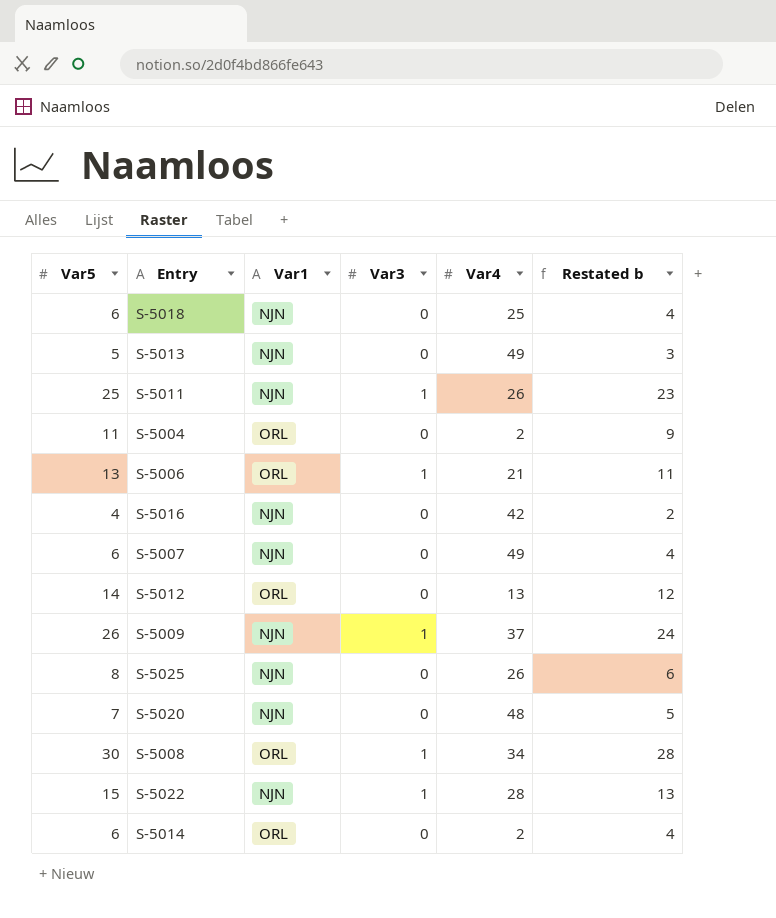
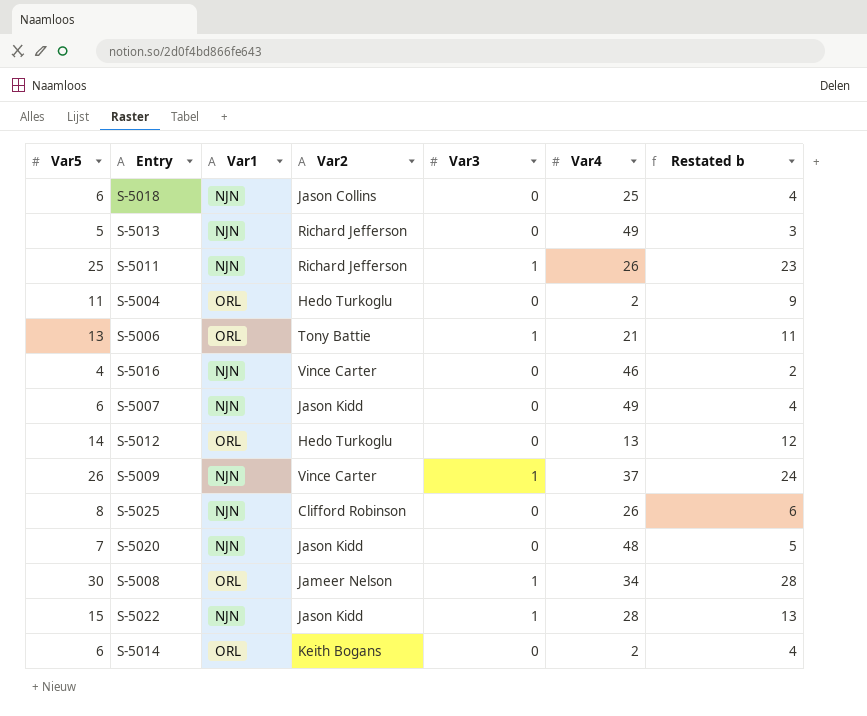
column Var2 | position: none -> 4
S-5016 | Var4: 42 -> 46

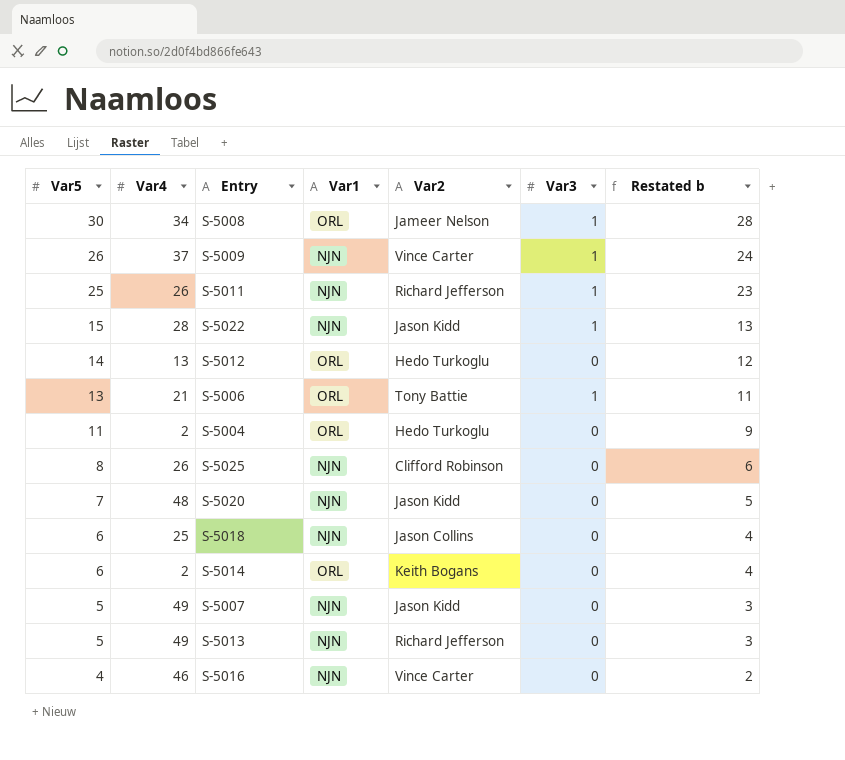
row order: none -> Var5 descending
column Var4 | position: 6 -> 2
S-5007 | Var5: 6 -> 5
S-5007 | Restated b: 4 -> 3

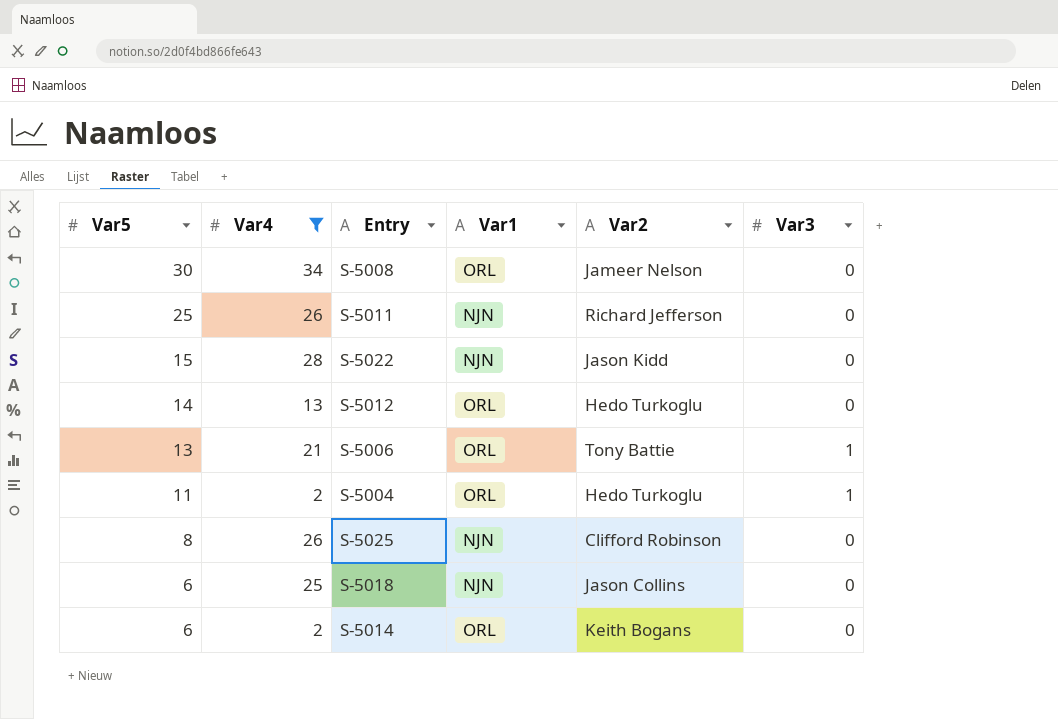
filter: none -> Var4 <= 34
column Restated b | formula: [Var5] - 2 -> none
S-5008 | Var3: 1 -> 0
S-5011 | Var3: 1 -> 0
S-5022 | Var3: 1 -> 0
S-5004 | Var3: 0 -> 1

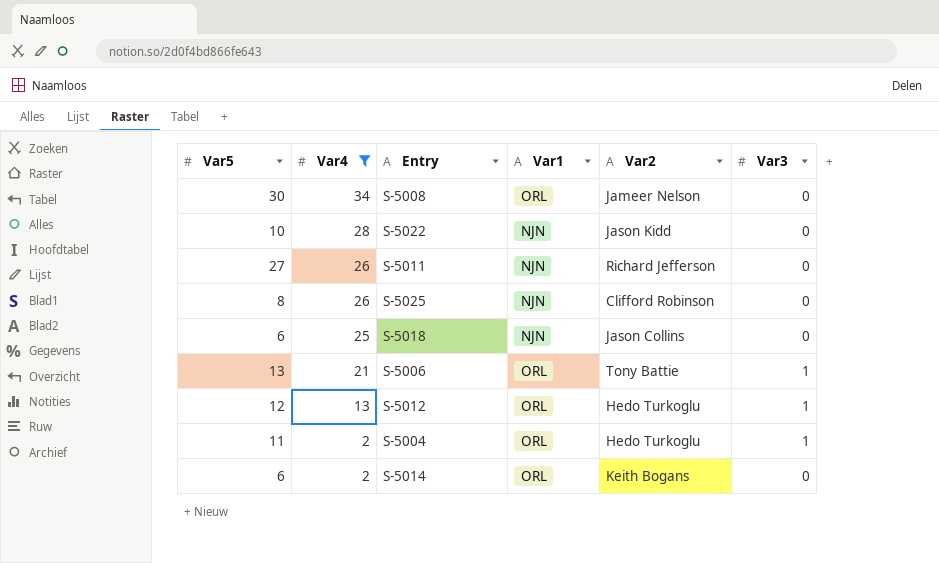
row order: Var5 descending -> Var4 descending
S-5022 | Var5: 15 -> 10
S-5011 | Var5: 25 -> 27
S-5012 | Var5: 14 -> 12
S-5012 | Var3: 0 -> 1

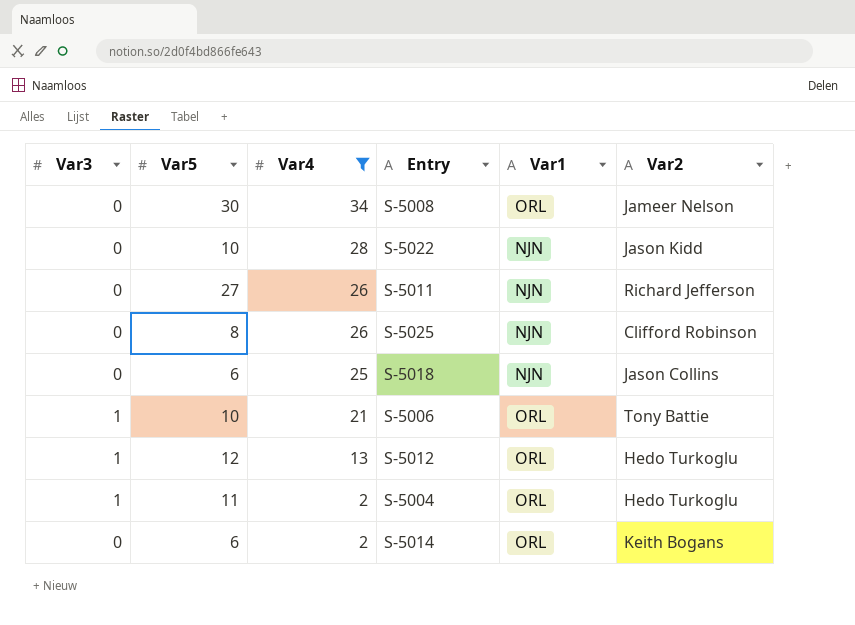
column Var3 | position: 6 -> 1
S-5006 | Var5: 13 -> 10

